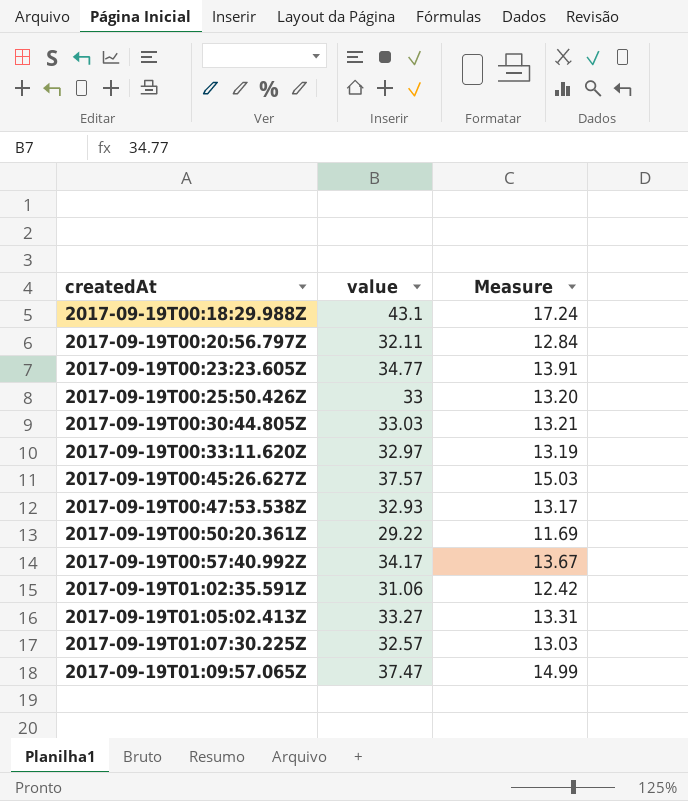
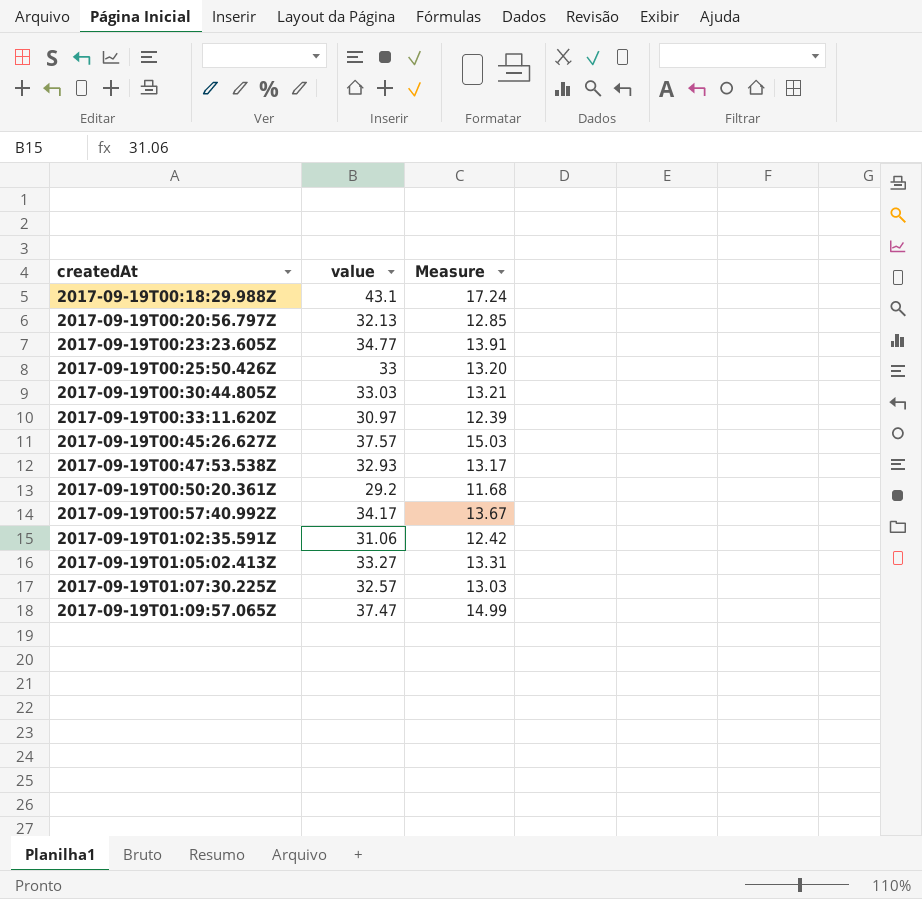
2017-09-19T00:20:56.797Z | value: 32.11 -> 32.13
2017-09-19T00:20:56.797Z | Measure: 12.84 -> 12.85
2017-09-19T00:33:11.620Z | value: 32.97 -> 30.97
2017-09-19T00:33:11.620Z | Measure: 13.19 -> 12.39
2017-09-19T00:50:20.361Z | value: 29.22 -> 29.2
2017-09-19T00:50:20.361Z | Measure: 11.69 -> 11.68

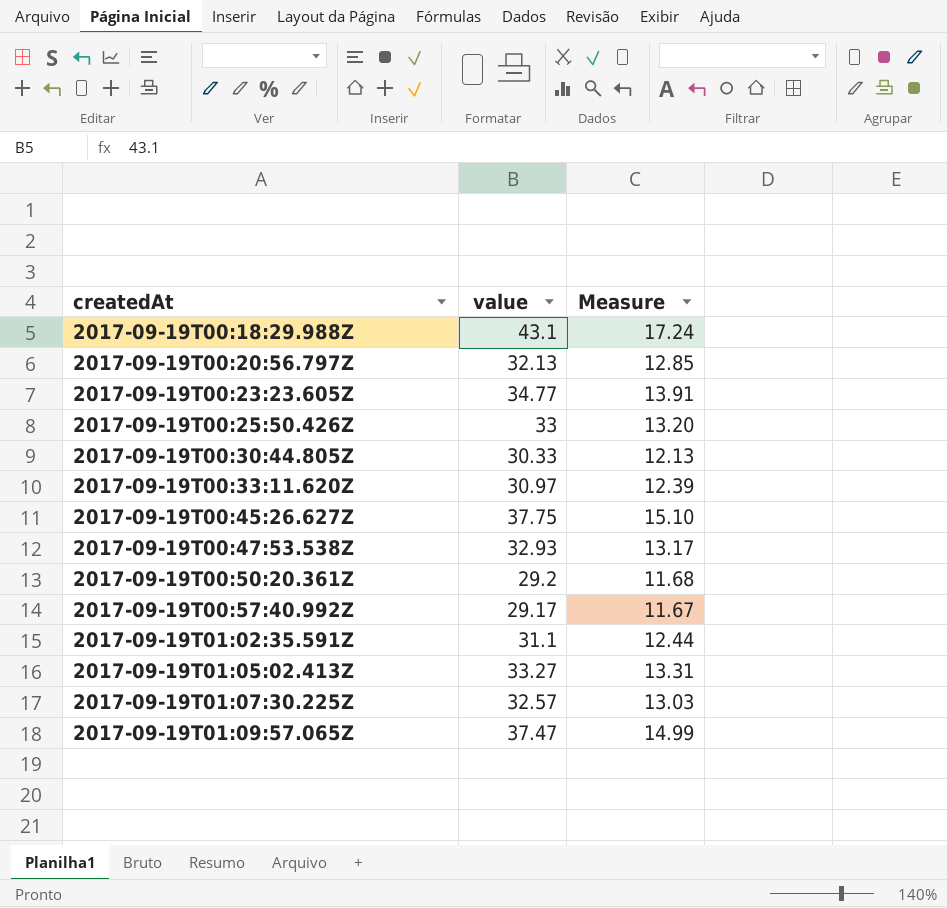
2017-09-19T00:30:44.805Z | value: 33.03 -> 30.33
2017-09-19T00:30:44.805Z | Measure: 13.21 -> 12.13
2017-09-19T00:45:26.627Z | value: 37.57 -> 37.75
2017-09-19T00:45:26.627Z | Measure: 15.03 -> 15.10
2017-09-19T00:57:40.992Z | value: 34.17 -> 29.17
2017-09-19T00:57:40.992Z | Measure: 13.67 -> 11.67
2017-09-19T01:02:35.591Z | value: 31.06 -> 31.1
2017-09-19T01:02:35.591Z | Measure: 12.42 -> 12.44

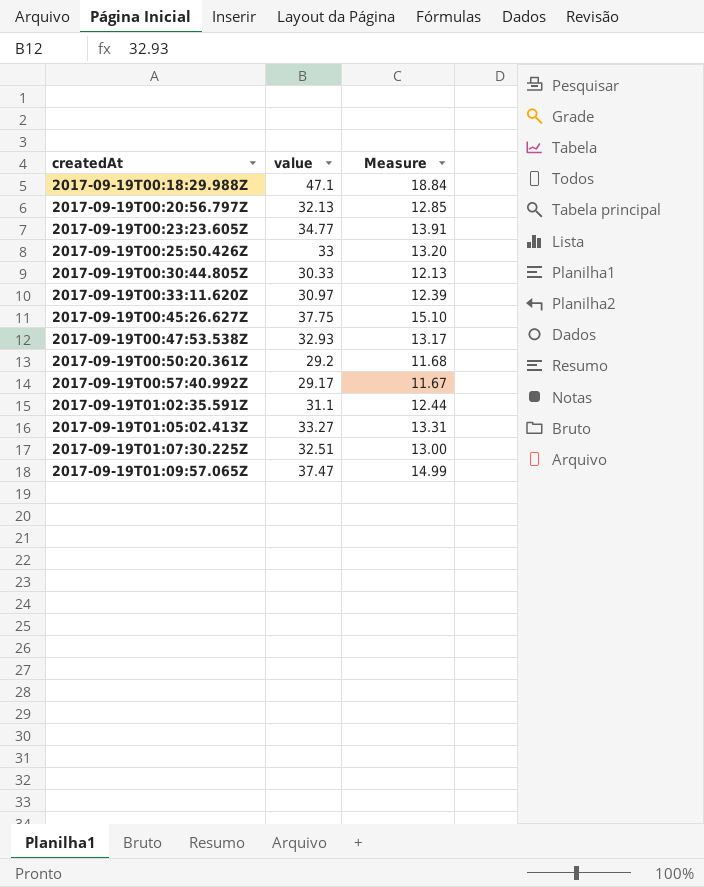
2017-09-19T00:18:29.988Z | value: 43.1 -> 47.1
2017-09-19T00:18:29.988Z | Measure: 17.24 -> 18.84
2017-09-19T01:07:30.225Z | value: 32.57 -> 32.51
2017-09-19T01:07:30.225Z | Measure: 13.03 -> 13.00

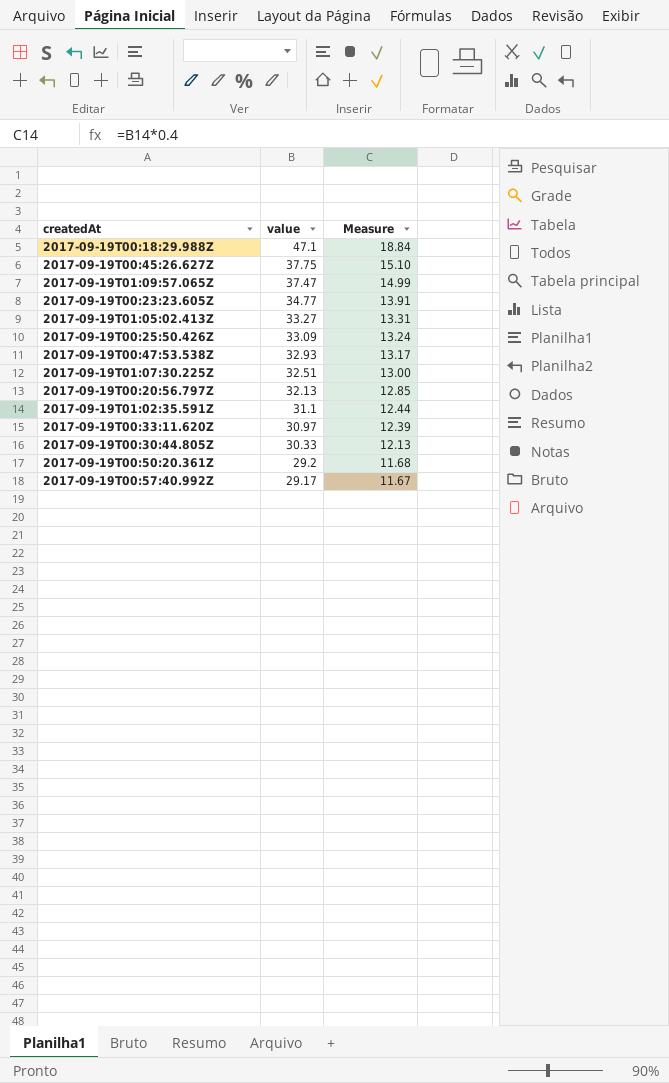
row order: createdAt ascending -> value descending
2017-09-19T00:25:50.426Z | value: 33 -> 33.09
2017-09-19T00:25:50.426Z | Measure: 13.20 -> 13.24

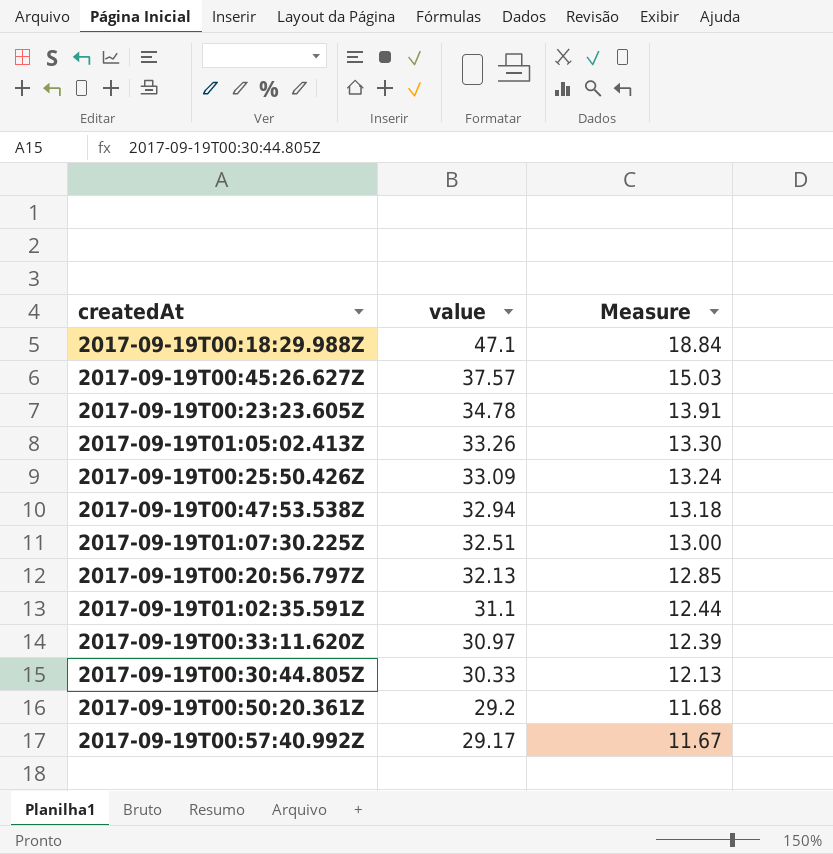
row 2017-09-19T01:09:57.065Z: 37.47 | 14.99 -> none
2017-09-19T00:45:26.627Z | value: 37.75 -> 37.57
2017-09-19T00:45:26.627Z | Measure: 15.10 -> 15.03
2017-09-19T00:23:23.605Z | value: 34.77 -> 34.78
2017-09-19T01:05:02.413Z | value: 33.27 -> 33.26
2017-09-19T01:05:02.413Z | Measure: 13.31 -> 13.30
2017-09-19T00:47:53.538Z | value: 32.93 -> 32.94
2017-09-19T00:47:53.538Z | Measure: 13.17 -> 13.18

